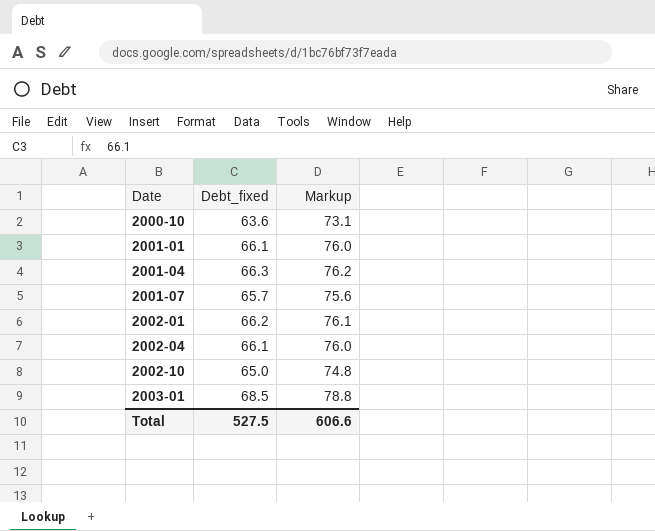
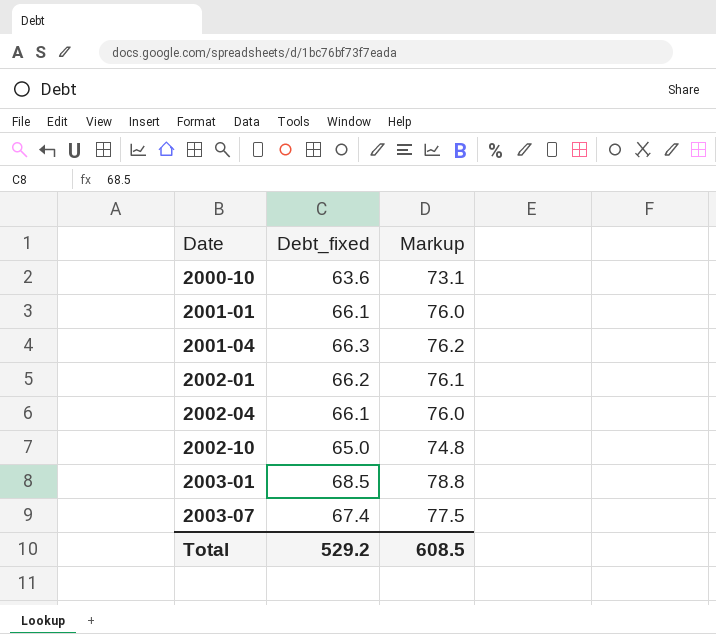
row 2001-07: 65.7 | 75.6 -> none
row 2003-07: none -> 67.4 | 77.5
Total | Debt_fixed: 527.5 -> 529.2
Total | Markup: 606.6 -> 608.5

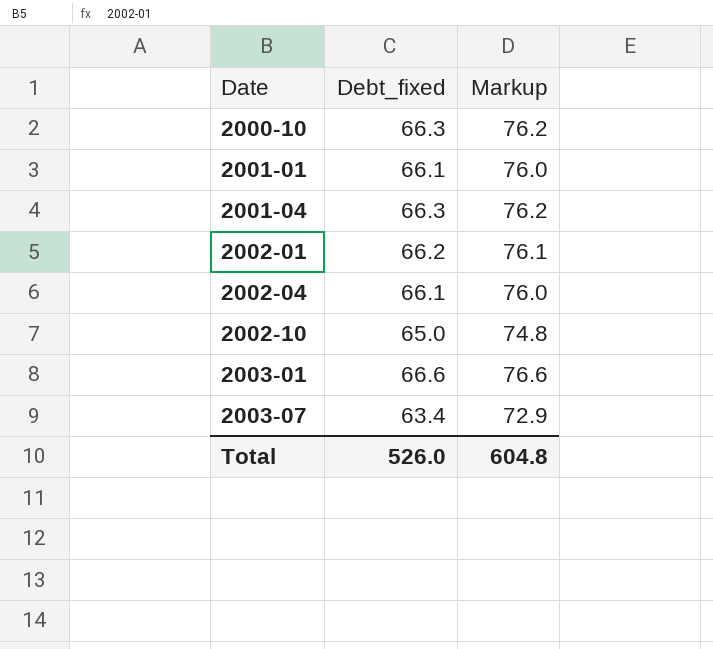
2000-10 | Debt_fixed: 63.6 -> 66.3
2000-10 | Markup: 73.1 -> 76.2
2003-01 | Debt_fixed: 68.5 -> 66.6
2003-01 | Markup: 78.8 -> 76.6
2003-07 | Debt_fixed: 67.4 -> 63.4
2003-07 | Markup: 77.5 -> 72.9
Total | Debt_fixed: 529.2 -> 526.0
Total | Markup: 608.5 -> 604.8

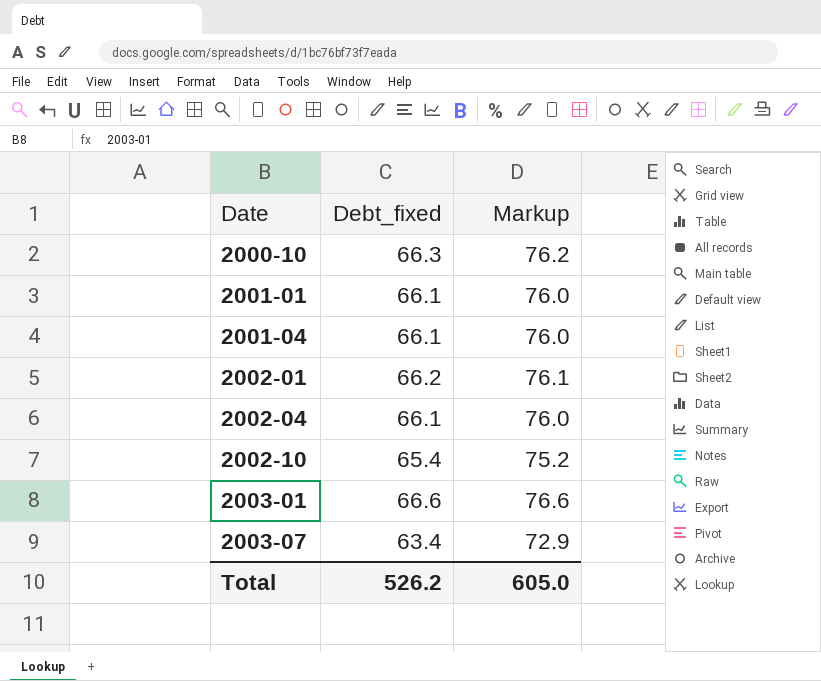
2001-04 | Debt_fixed: 66.3 -> 66.1
2001-04 | Markup: 76.2 -> 76.0
2002-10 | Debt_fixed: 65.0 -> 65.4
2002-10 | Markup: 74.8 -> 75.2
Total | Debt_fixed: 526.0 -> 526.2
Total | Markup: 604.8 -> 605.0

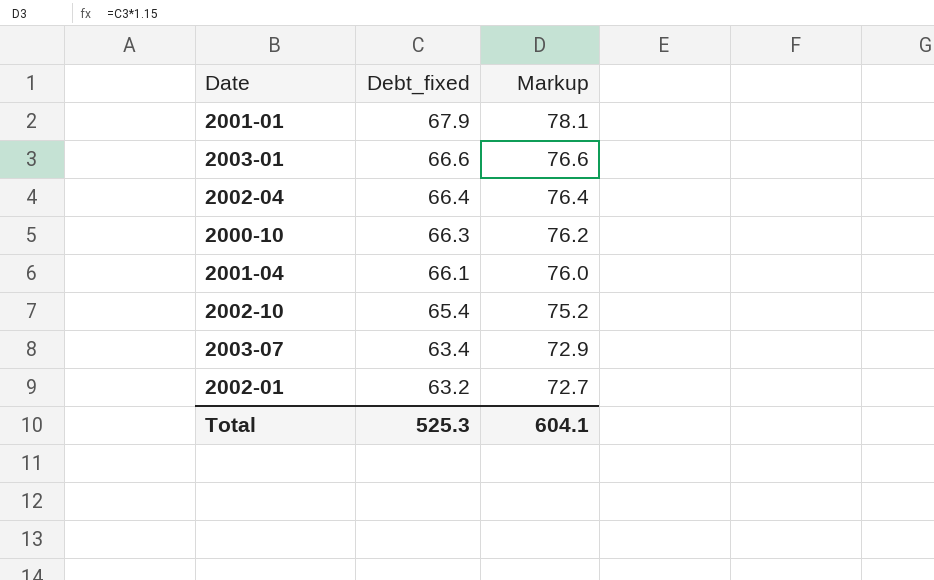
row order: Date ascending -> Debt_fixed descending
2001-01 | Debt_fixed: 66.1 -> 67.9
2001-01 | Markup: 76.0 -> 78.1
2002-04 | Debt_fixed: 66.1 -> 66.4
2002-04 | Markup: 76.0 -> 76.4
2002-01 | Debt_fixed: 66.2 -> 63.2
2002-01 | Markup: 76.1 -> 72.7
Total | Debt_fixed: 526.2 -> 525.3
Total | Markup: 605.0 -> 604.1

